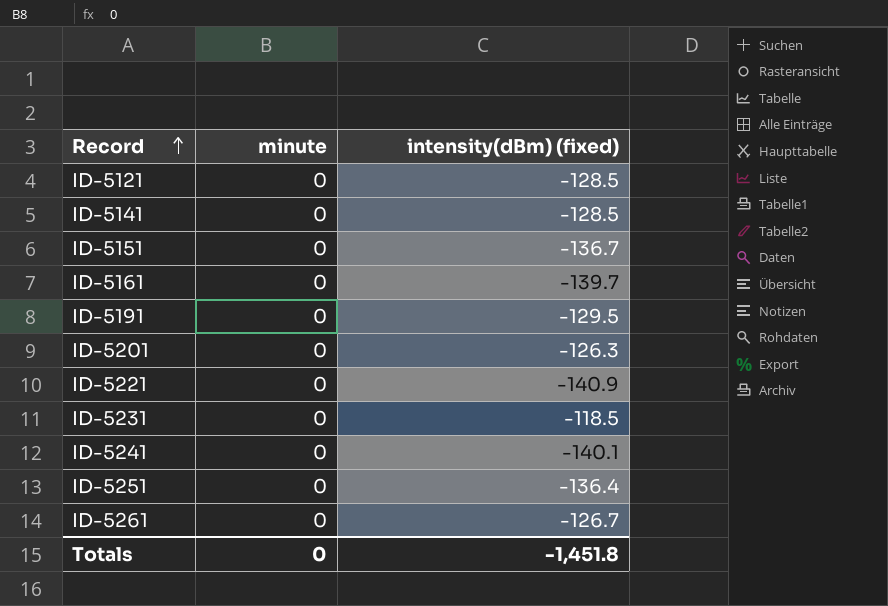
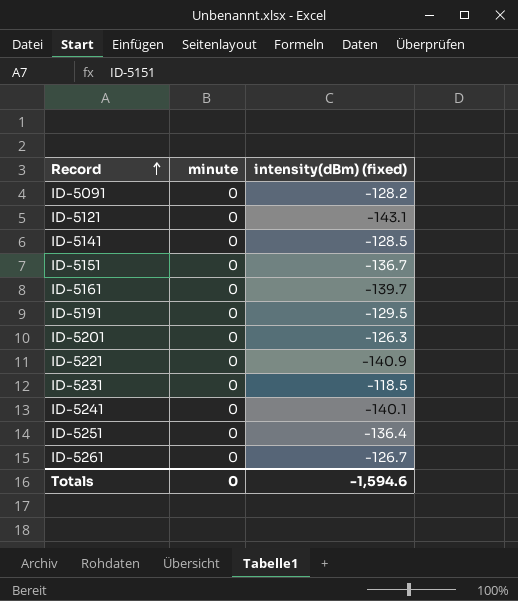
row ID-5091: none -> 0 | -128.2
ID-5121 | intensity(dBm) (fixed): -128.5 -> -143.1
Totals | intensity(dBm) (fixed): -1,451.8 -> -1,594.6

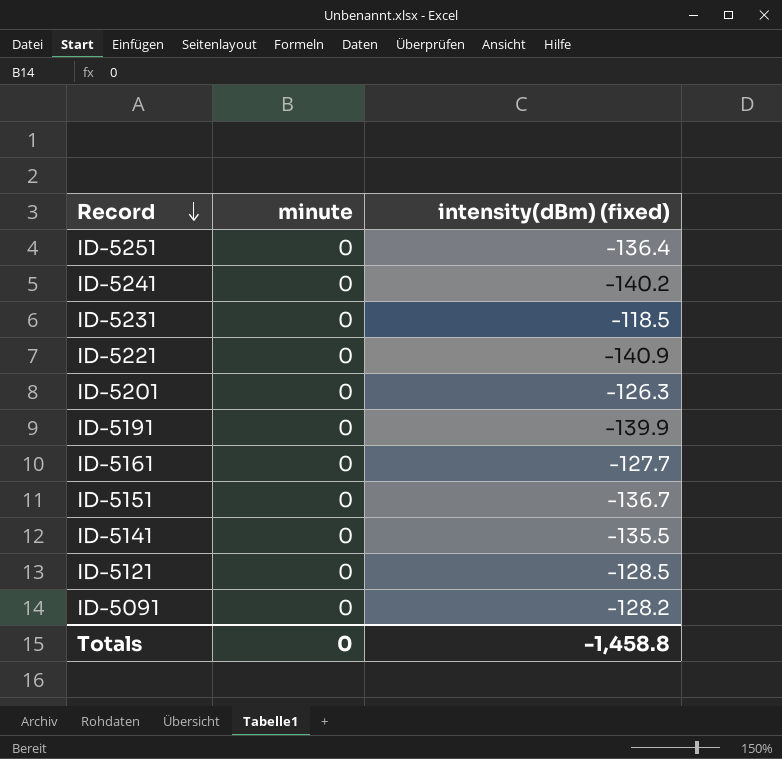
row order: Record ascending -> Record descending
row ID-5261: 0 | -126.7 -> none
ID-5241 | intensity(dBm) (fixed): -140.1 -> -140.2
ID-5191 | intensity(dBm) (fixed): -129.5 -> -139.9
ID-5161 | intensity(dBm) (fixed): -139.7 -> -127.7
ID-5141 | intensity(dBm) (fixed): -128.5 -> -135.5
ID-5121 | intensity(dBm) (fixed): -143.1 -> -128.5
Totals | intensity(dBm) (fixed): -1,594.6 -> -1,458.8

